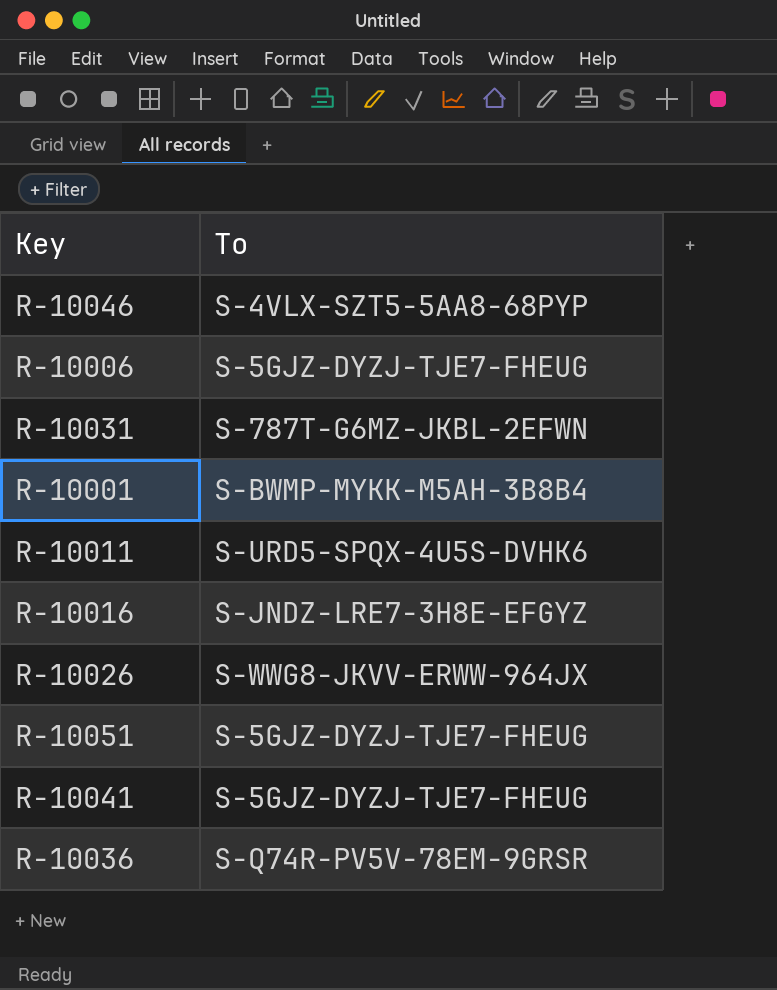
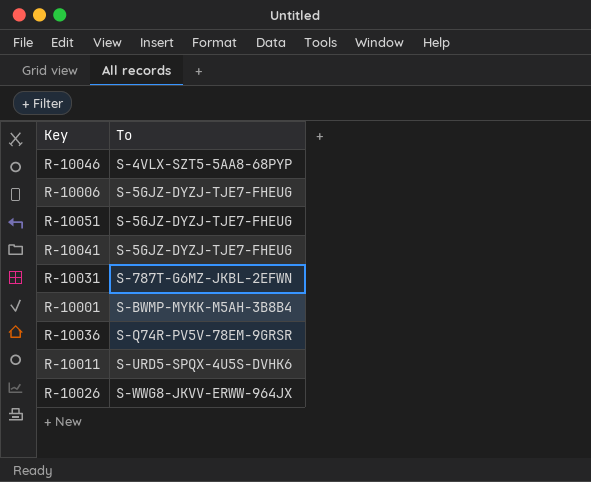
row order: none -> To ascending
row R-10016: S-JNDZ-LRE7-3H8E-EFGYZ -> none

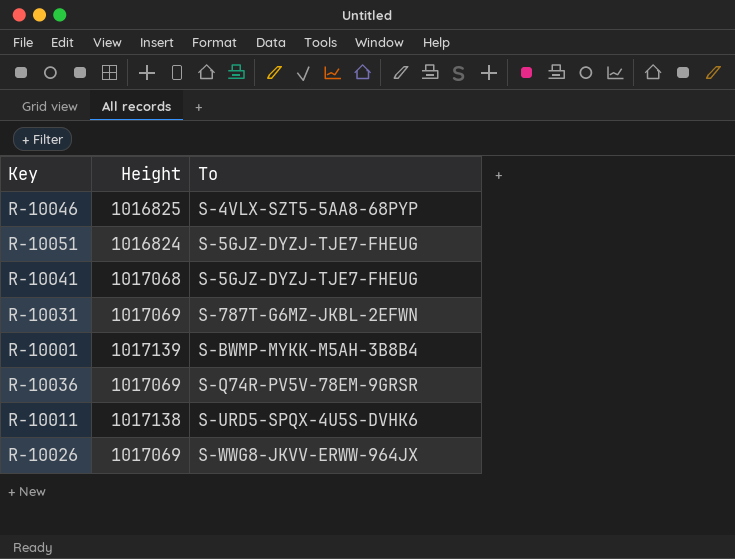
column Height | position: none -> 2
row R-10006: S-5GJZ-DYZJ-TJE7-FHEUG -> none

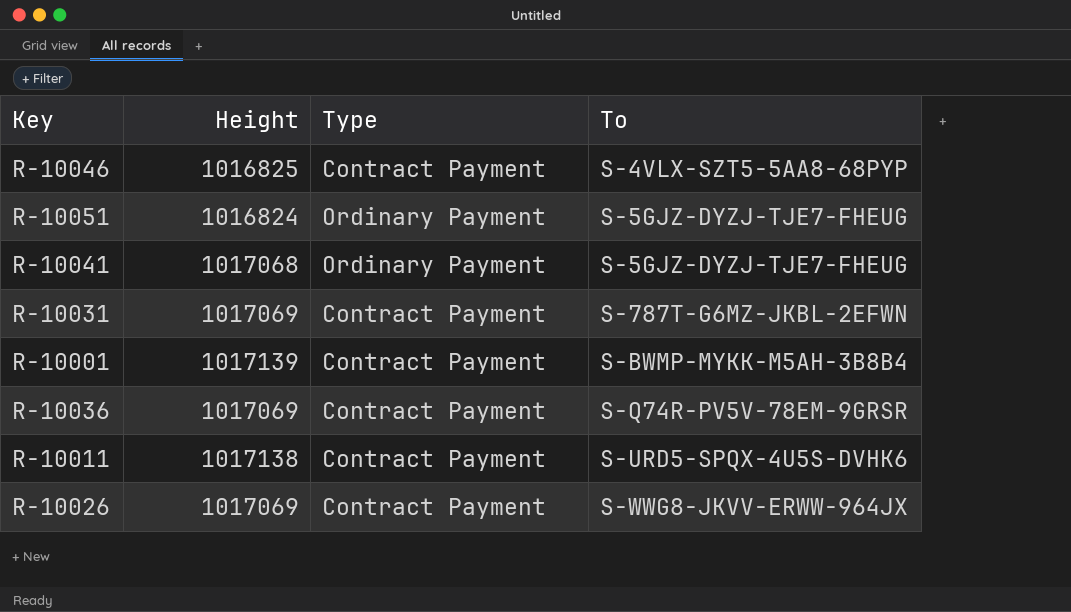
column Type | position: none -> 3

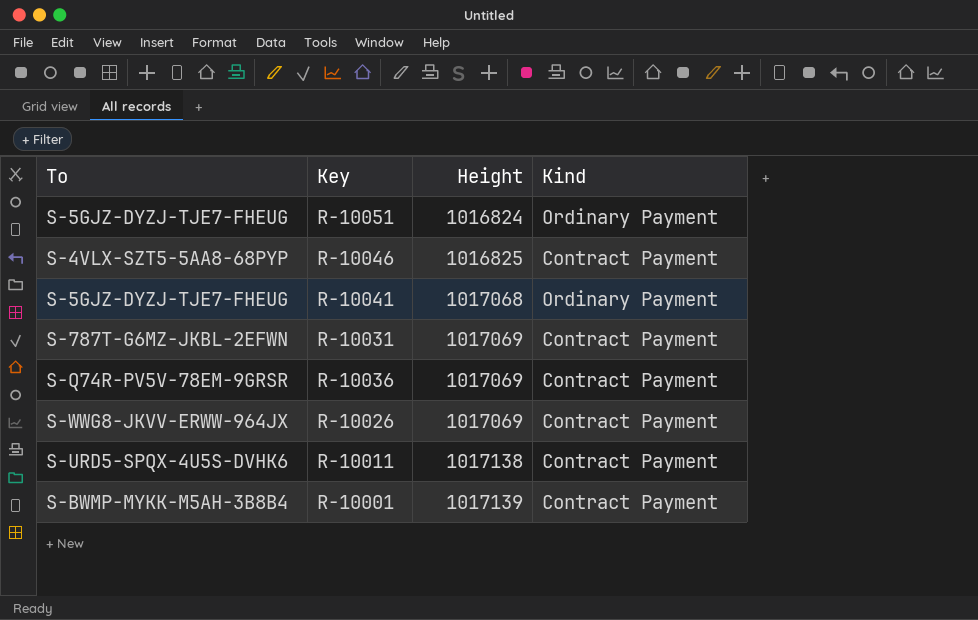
row order: To ascending -> Height ascending
column To | position: 4 -> 1
column name: Type -> Kind

